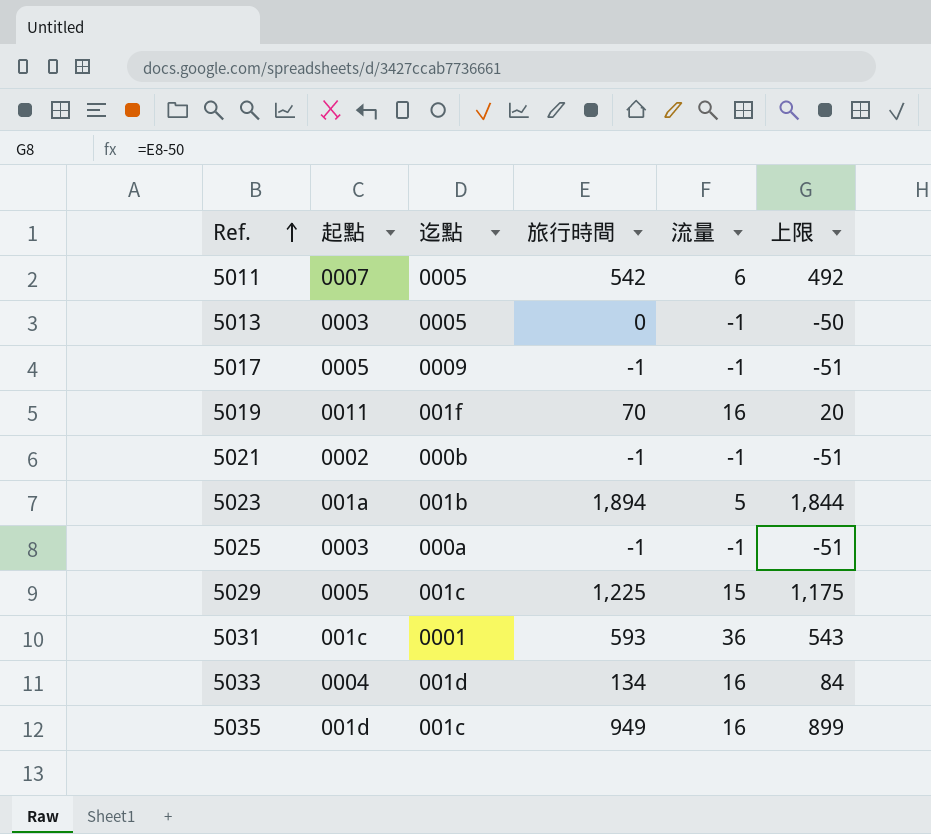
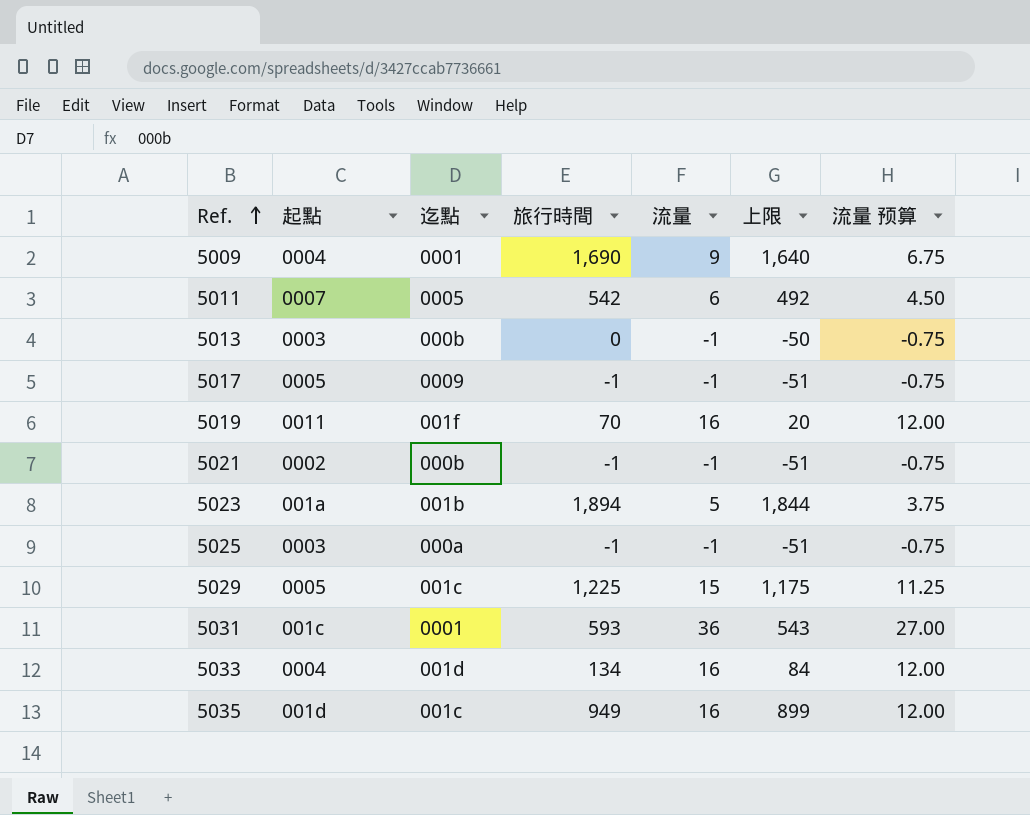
column 流量 预算 | formula: none -> [流量] * 0.75
row 5009: none -> 0004 | 0001 | 1,690 | 9 | 1,640 | 6.75
5013 | 迄點: 0005 -> 000b

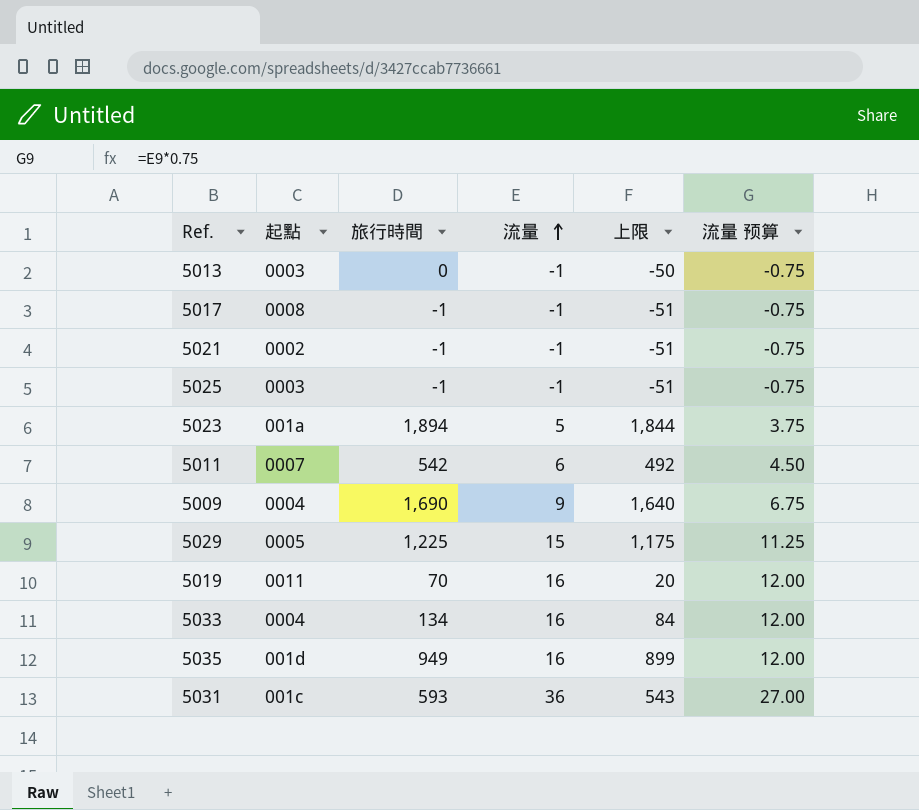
row order: Ref. ascending -> 流量 ascending
column 迄點 | position: 3 -> none
5017 | 起點: 0005 -> 0008

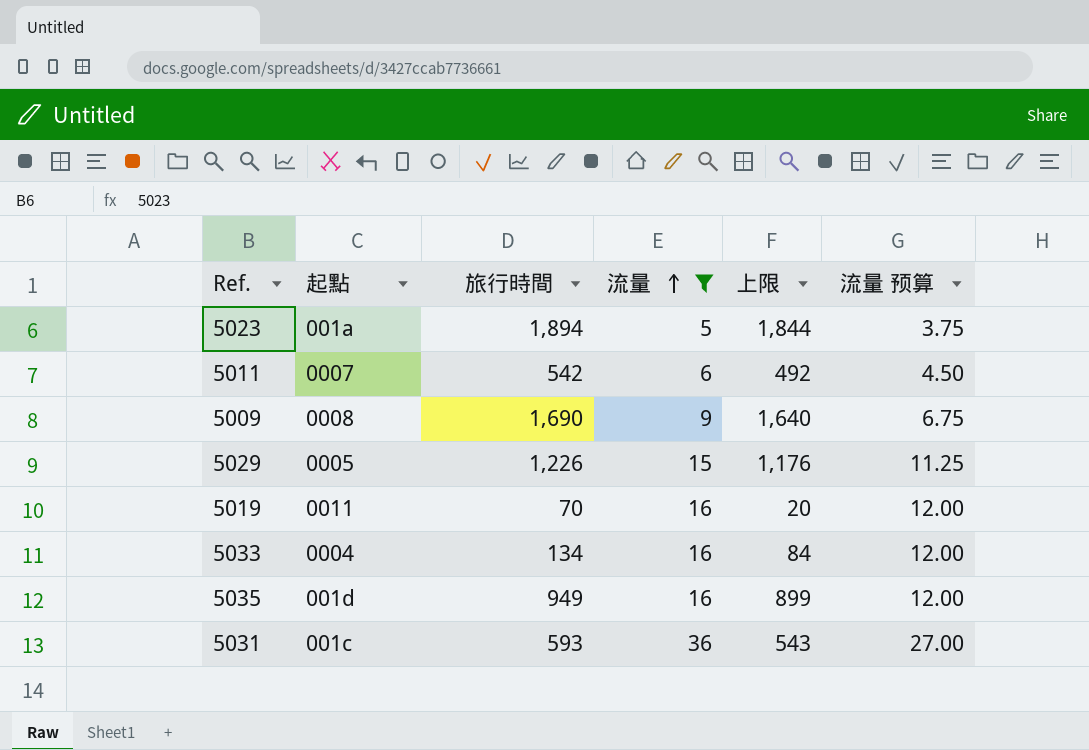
filter: none -> 流量 != -1
5009 | 起點: 0004 -> 0008
5029 | 旅行時間: 1,225 -> 1,226
5029 | 上限: 1,175 -> 1,176

